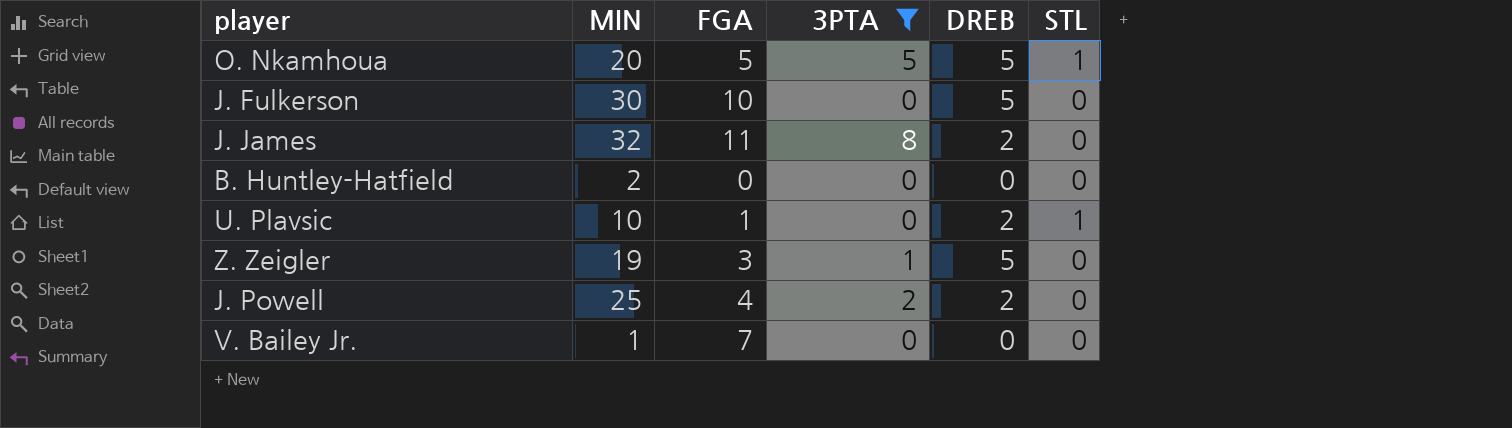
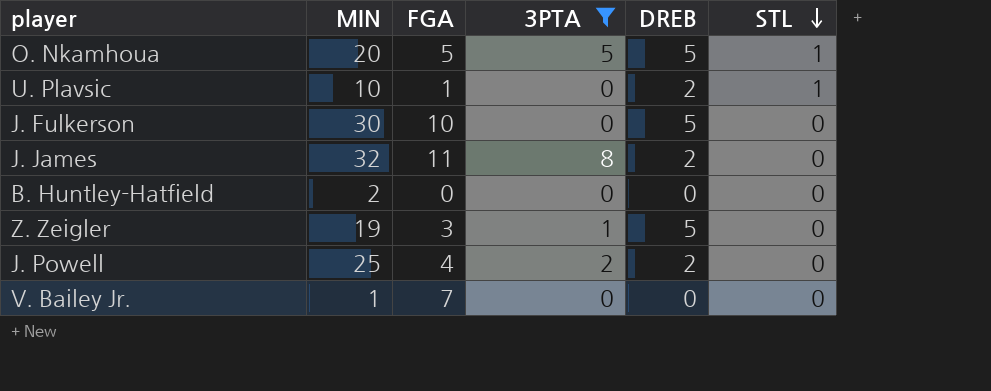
row order: none -> STL descending

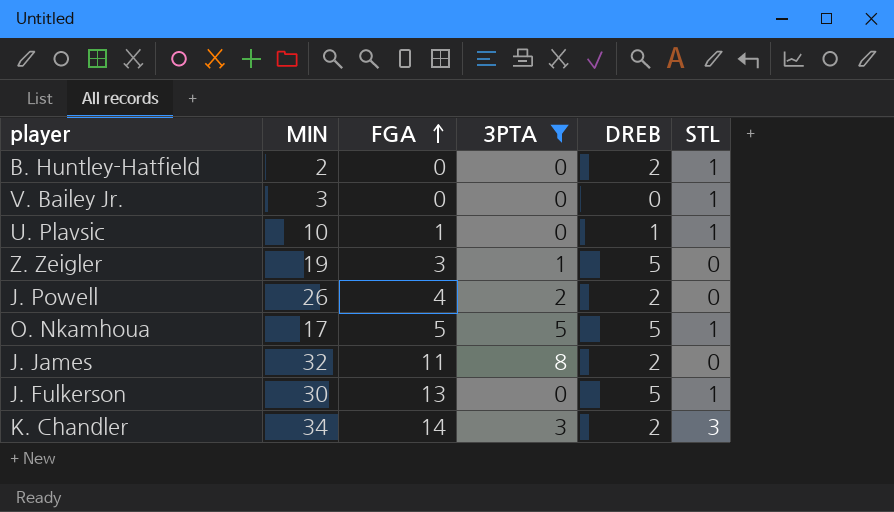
row order: STL descending -> FGA ascending
B. Huntley-Hatfield | DREB: 0 -> 2
B. Huntley-Hatfield | STL: 0 -> 1
V. Bailey Jr. | MIN: 1 -> 3
V. Bailey Jr. | FGA: 7 -> 0
V. Bailey Jr. | STL: 0 -> 1
U. Plavsic | DREB: 2 -> 1
J. Powell | MIN: 25 -> 26
O. Nkamhoua | MIN: 20 -> 17
J. Fulkerson | FGA: 10 -> 13
J. Fulkerson | STL: 0 -> 1
row K. Chandler: none -> 34 | 14 | 3 | 2 | 3

